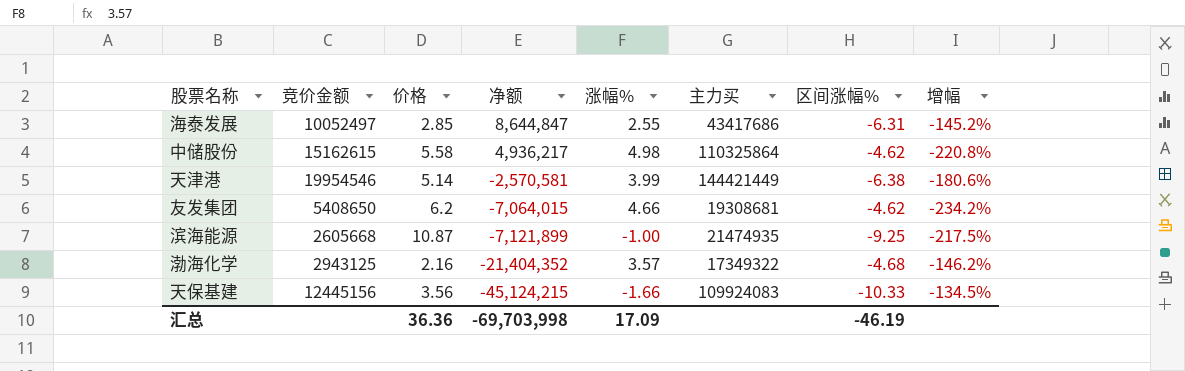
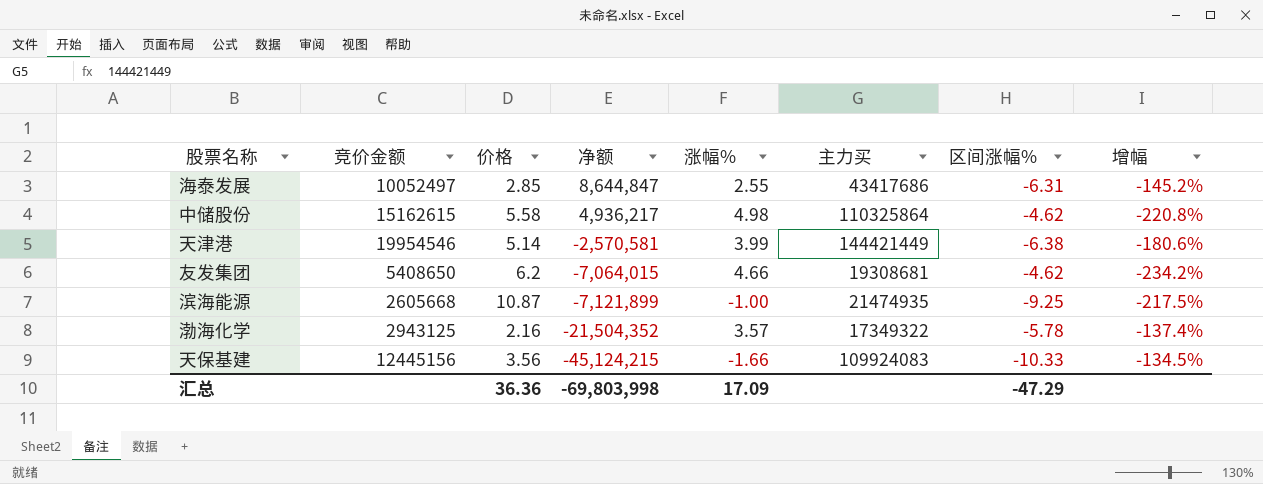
渤海化学 | 净额: -21,404,352 -> -21,504,352
渤海化学 | 区间涨幅%: -4.68 -> -5.78
渤海化学 | 增幅: -146.2% -> -137.4%
汇总 | 净额: -69,703,998 -> -69,803,998
汇总 | 区间涨幅%: -46.19 -> -47.29

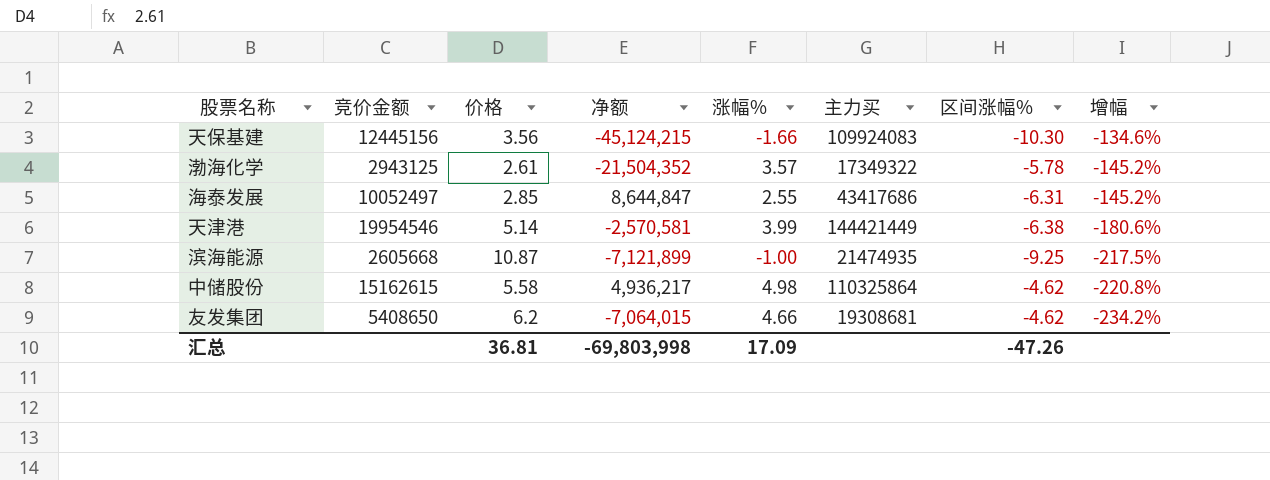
row order: 净额 descending -> 增幅 descending
天保基建 | 区间涨幅%: -10.33 -> -10.30
天保基建 | 增幅: -134.5% -> -134.6%
渤海化学 | 价格: 2.16 -> 2.61
渤海化学 | 增幅: -137.4% -> -145.2%
汇总 | 价格: 36.36 -> 36.81
汇总 | 区间涨幅%: -47.29 -> -47.26

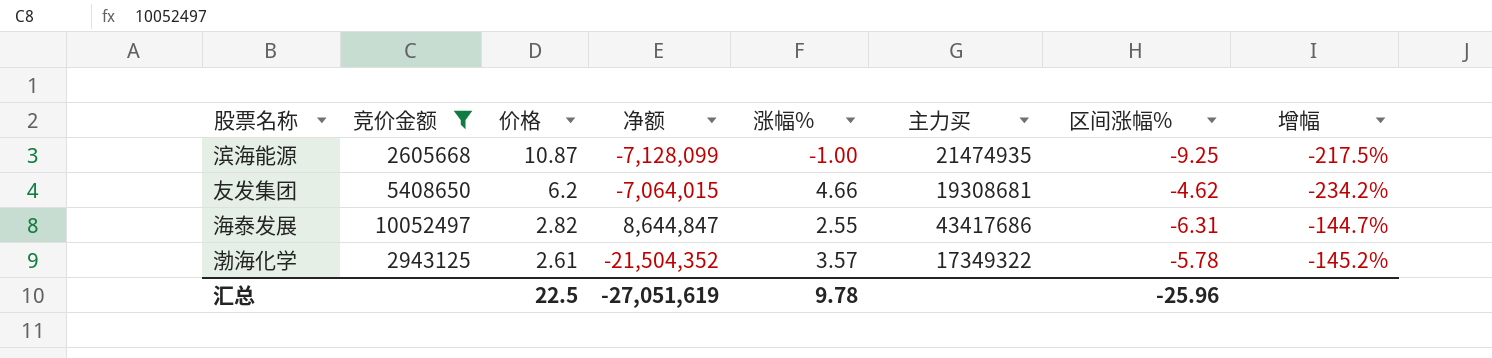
filter: none -> 竞价金额 <= 10052497
row order: 增幅 descending -> 价格 descending
滨海能源 | 净额: -7,121,899 -> -7,128,099
海泰发展 | 价格: 2.85 -> 2.82
海泰发展 | 增幅: -145.2% -> -144.7%
汇总 | 价格: 36.81 -> 22.5
汇总 | 净额: -69,803,998 -> -27,051,619
汇总 | 涨幅%: 17.09 -> 9.78
汇总 | 区间涨幅%: -47.26 -> -25.96

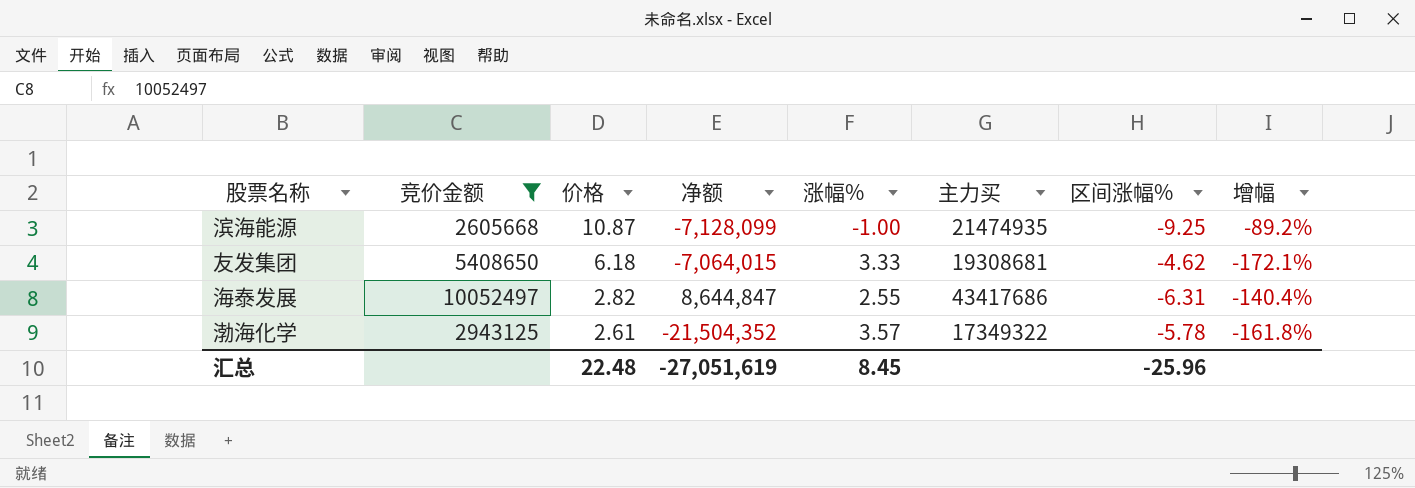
column 增幅 | formula: ([价格] - [区间涨幅%]) / [区间涨幅%] -> ([涨幅%] - [区间涨幅%]) / [区间涨幅%]
友发集团 | 价格: 6.2 -> 6.18
友发集团 | 涨幅%: 4.66 -> 3.33
汇总 | 价格: 22.5 -> 22.48
汇总 | 涨幅%: 9.78 -> 8.45

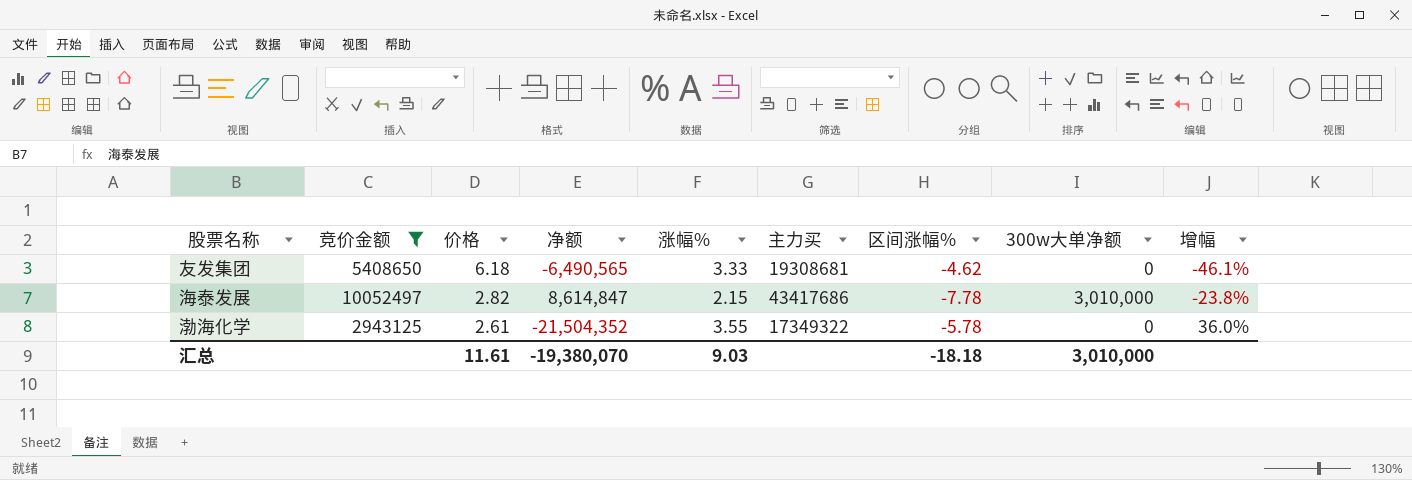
column 300w大单净额 | position: none -> 8
column 增幅 | formula: ([涨幅%] - [区间涨幅%]) / [区间涨幅%] -> ([涨幅%] - [价格]) / [价格]
row 滨海能源: 2605668 | 10.87 | -7,128,099 | -1.00 | 21474935 | -9.25 | -89.2% -> none
友发集团 | 净额: -7,064,015 -> -6,490,565
海泰发展 | 净额: 8,644,847 -> 8,614,847
海泰发展 | 涨幅%: 2.55 -> 2.15
海泰发展 | 区间涨幅%: -6.31 -> -7.78
渤海化学 | 涨幅%: 3.57 -> 3.55
汇总 | 价格: 22.48 -> 11.61
汇总 | 净额: -27,051,619 -> -19,380,070
汇总 | 涨幅%: 8.45 -> 9.03
汇总 | 区间涨幅%: -25.96 -> -18.18

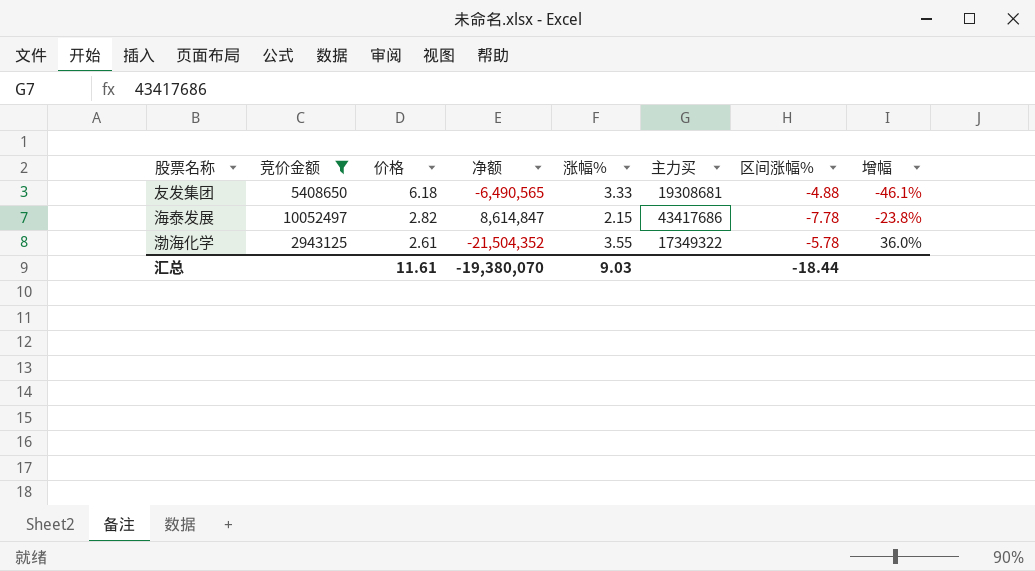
column 300w大单净额 | position: 8 -> none
友发集团 | 区间涨幅%: -4.62 -> -4.88
汇总 | 区间涨幅%: -18.18 -> -18.44

